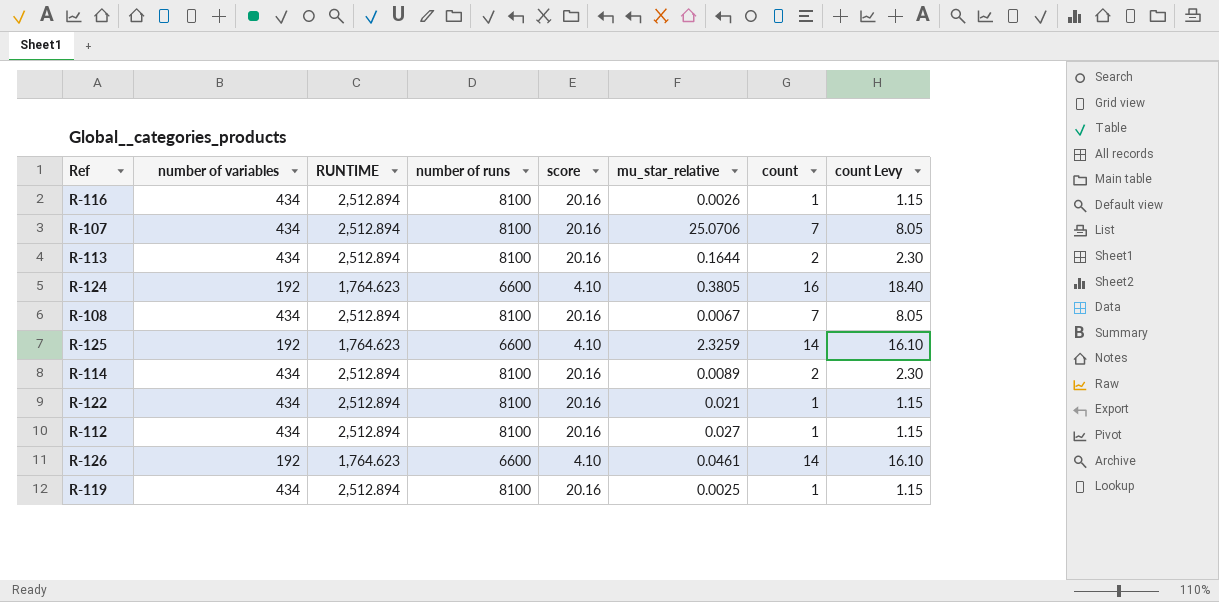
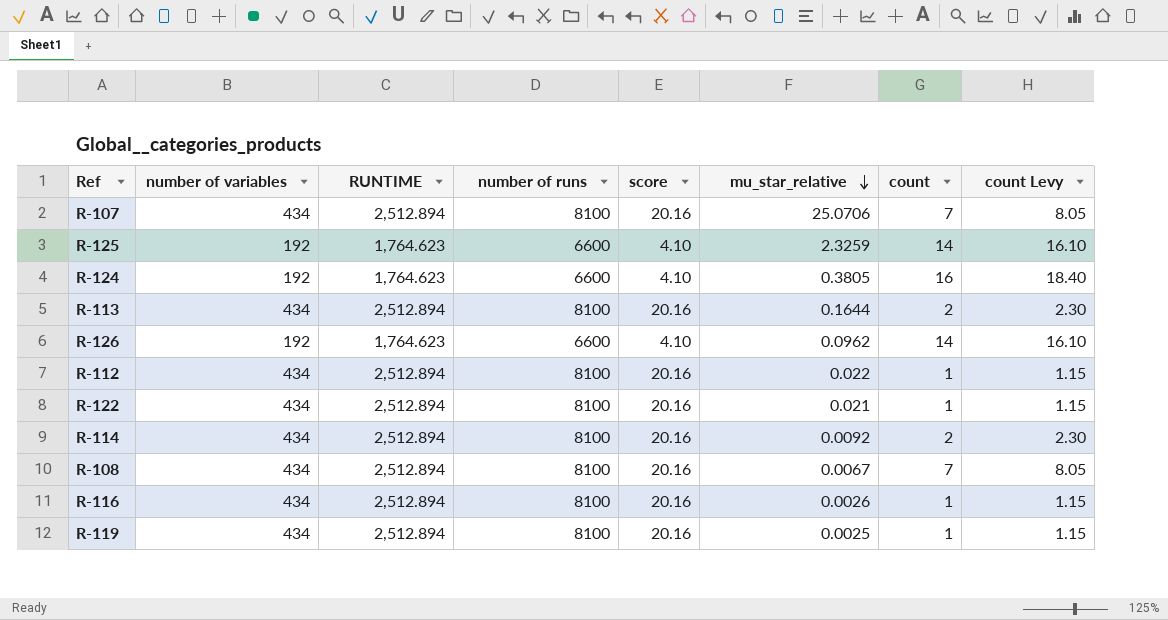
row order: none -> mu_star_relative descending
R-126 | mu_star_relative: 0.0461 -> 0.0962
R-112 | mu_star_relative: 0.027 -> 0.022
R-114 | mu_star_relative: 0.0089 -> 0.0092

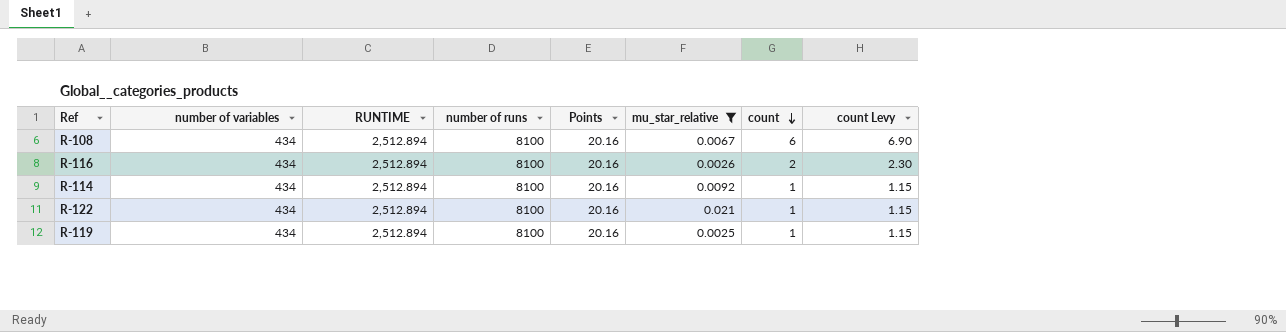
filter: none -> mu_star_relative <= 0.021
row order: mu_star_relative descending -> count descending
column name: score -> Points
R-108 | count: 7 -> 6
R-108 | count Levy: 8.05 -> 6.90
R-116 | count: 1 -> 2
R-116 | count Levy: 1.15 -> 2.30
R-114 | count: 2 -> 1
R-114 | count Levy: 2.30 -> 1.15

